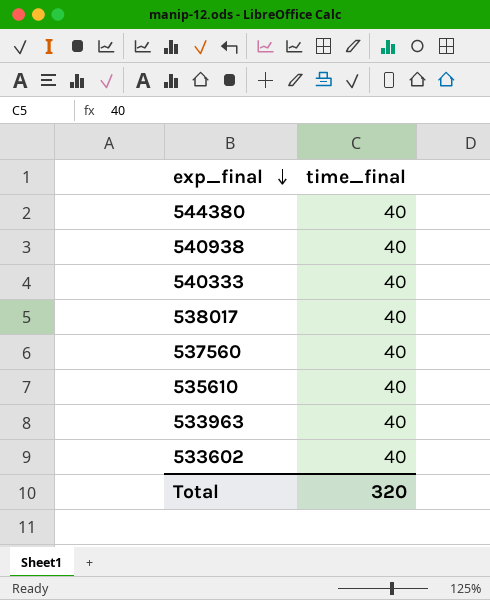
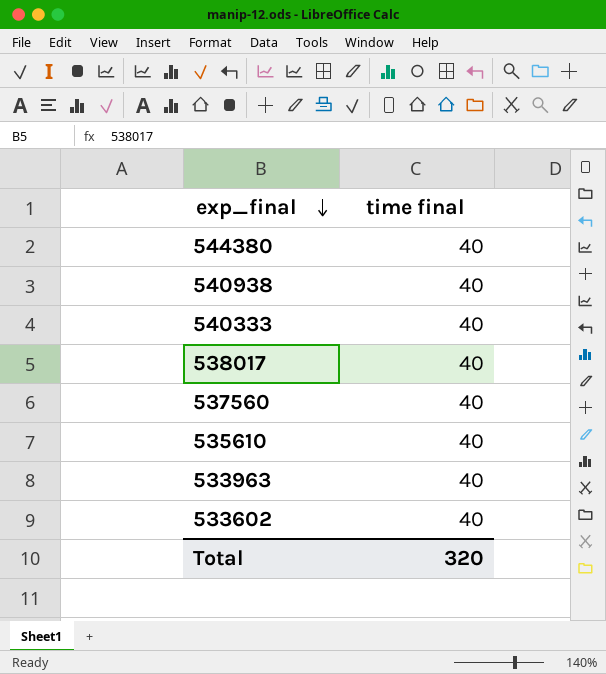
column name: time_final -> time final

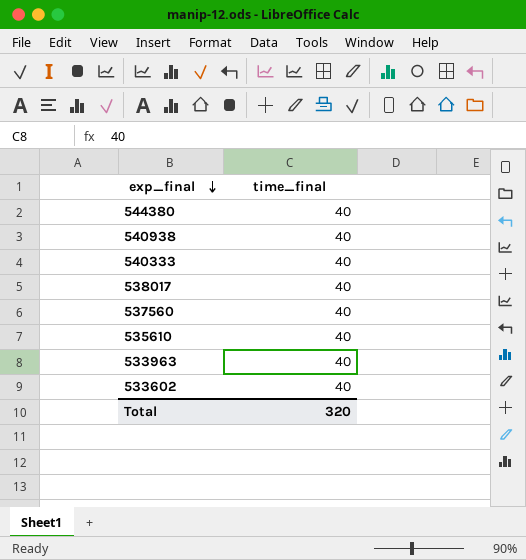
column name: time final -> time_final

